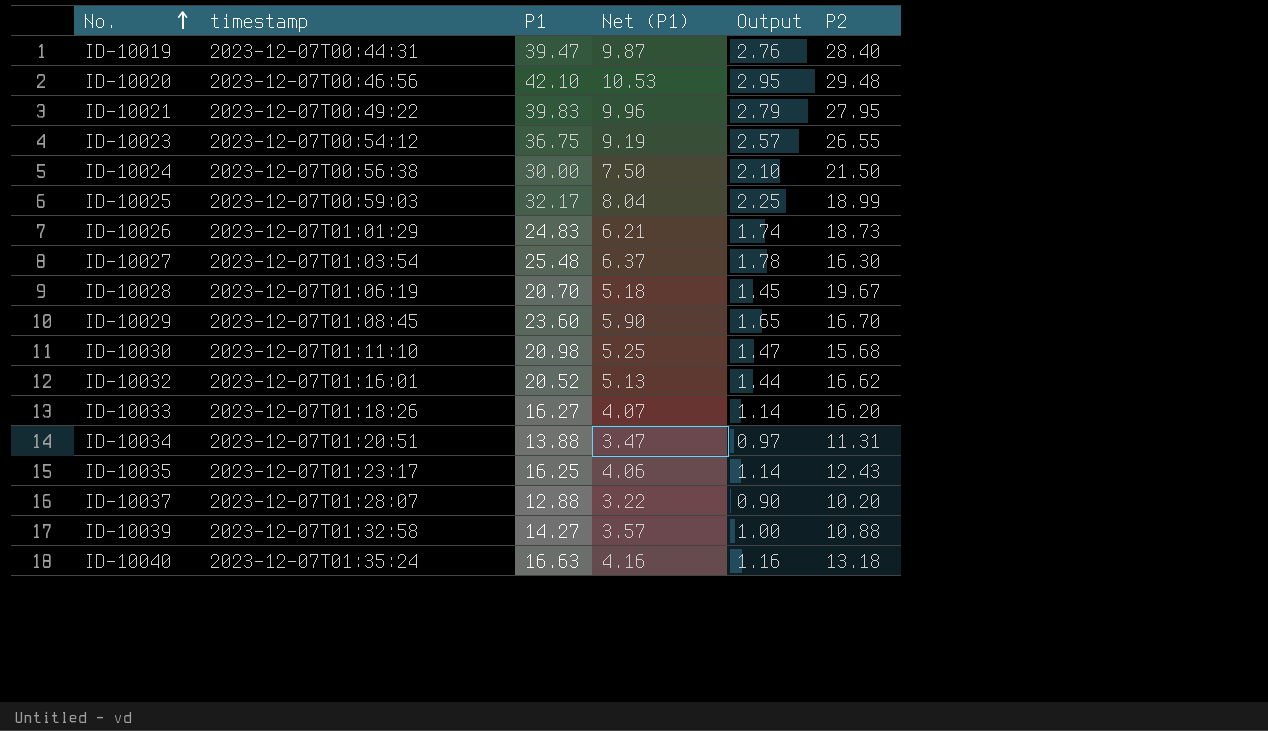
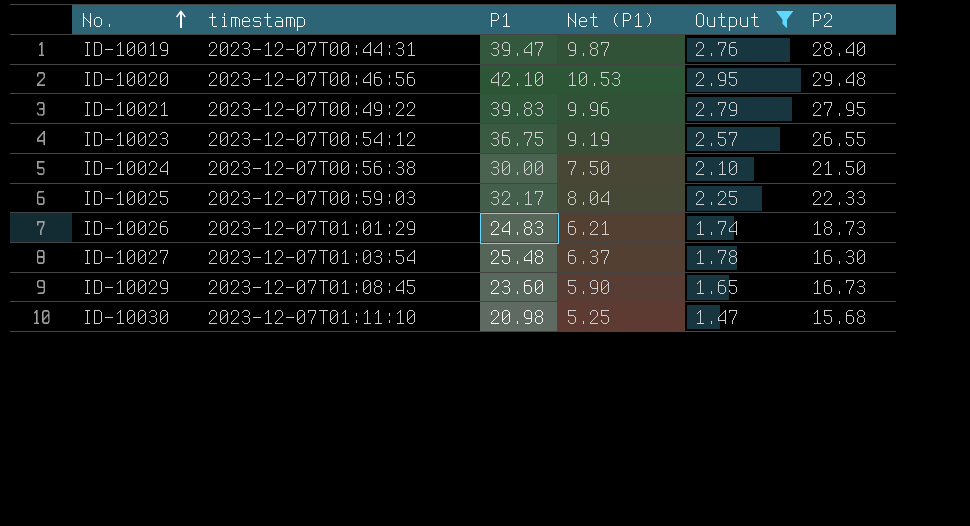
filter: none -> Output >= 1.47
ID-10025 | P2: 18.99 -> 22.33
ID-10029 | P2: 16.70 -> 16.73

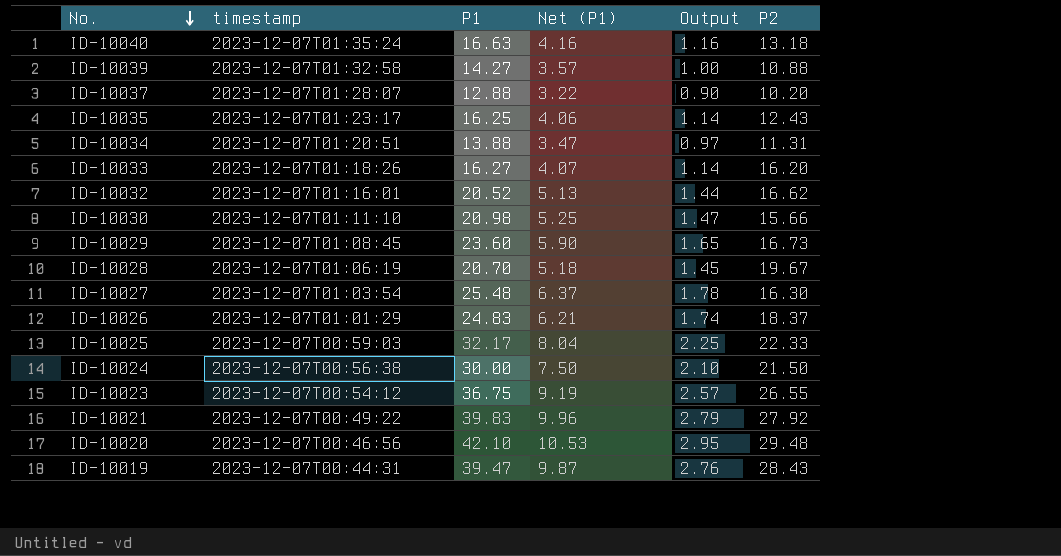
filter: Output >= 1.47 -> none
row order: No. ascending -> No. descending
ID-10030 | P2: 15.68 -> 15.66
ID-10026 | P2: 18.73 -> 18.37
ID-10021 | P2: 27.95 -> 27.92
ID-10019 | P2: 28.40 -> 28.43

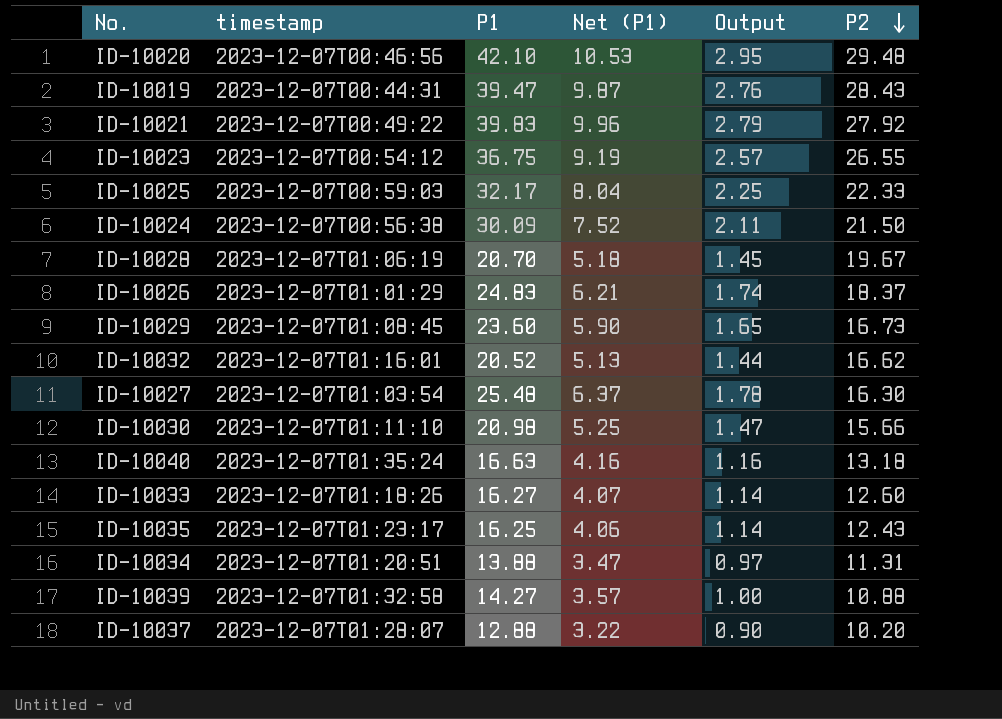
row order: No. descending -> P2 descending
ID-10024 | P1: 30.00 -> 30.09
ID-10024 | Net (P1): 7.50 -> 7.52
ID-10024 | Output: 2.10 -> 2.11
ID-10033 | P2: 16.20 -> 12.60

